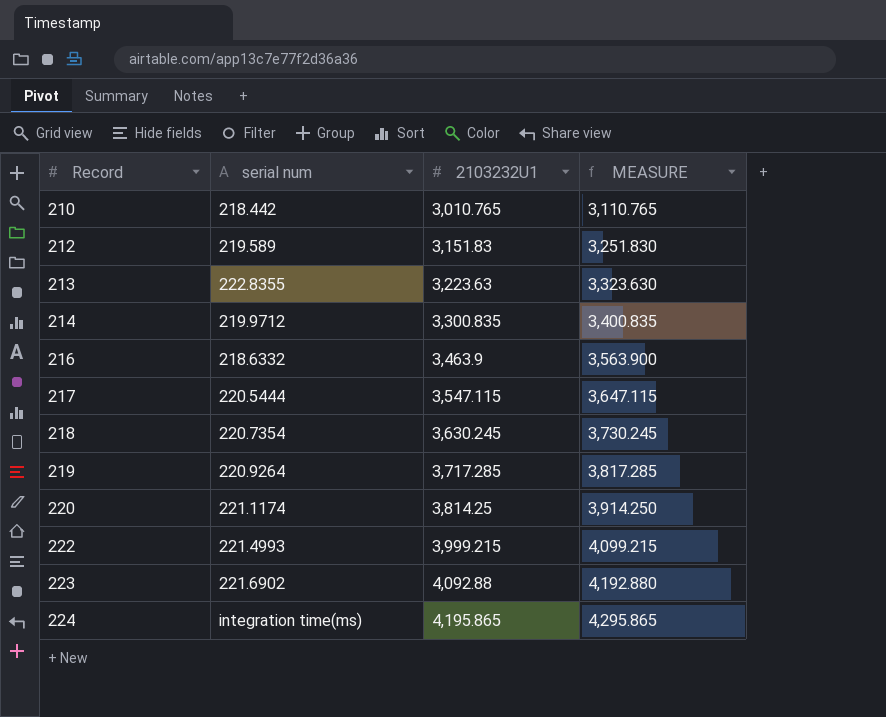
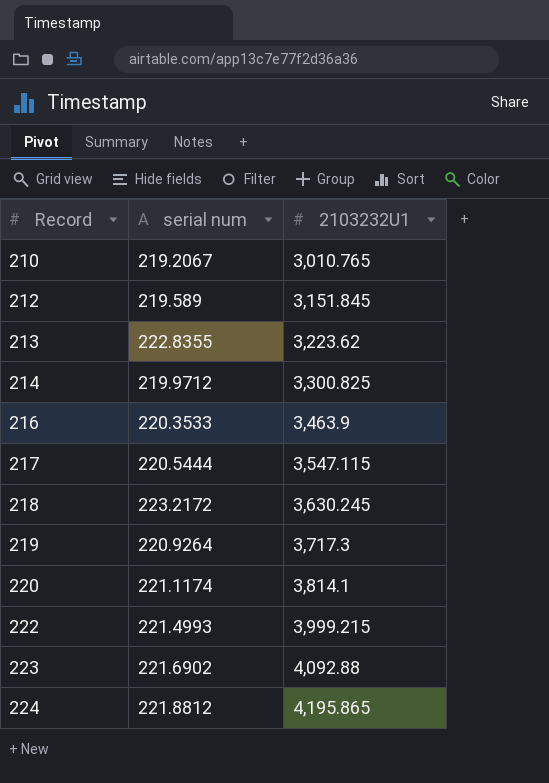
column MEASURE | formula: [2103232U1] + 100 -> none
210 | serial num: 218.442 -> 219.2067
212 | 2103232U1: 3,151.83 -> 3,151.845
213 | 2103232U1: 3,223.63 -> 3,223.62
214 | 2103232U1: 3,300.835 -> 3,300.825
216 | serial num: 218.6332 -> 220.3533
218 | serial num: 220.7354 -> 223.2172
219 | 2103232U1: 3,717.285 -> 3,717.3
220 | 2103232U1: 3,814.25 -> 3,814.1
224 | serial num: integration time(ms) -> 221.8812

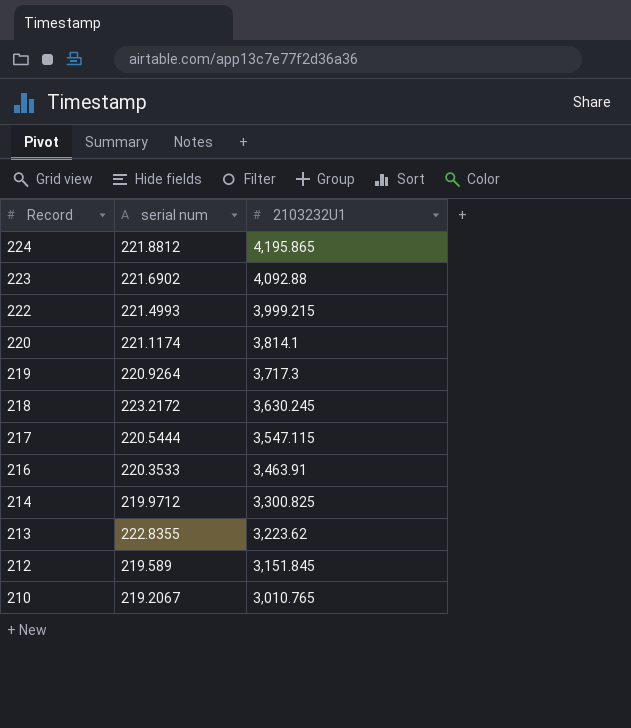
row order: Record ascending -> Record descending
216 | 2103232U1: 3,463.9 -> 3,463.91

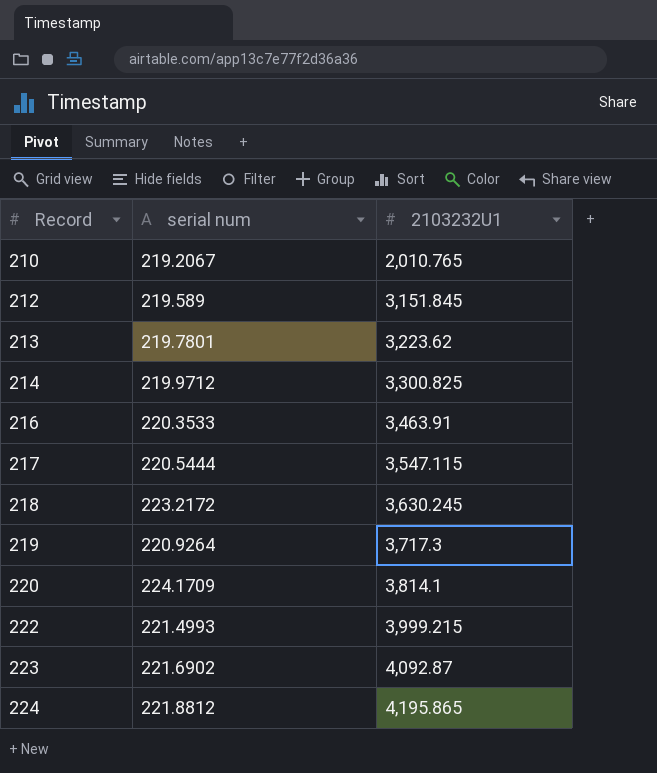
row order: Record descending -> Record ascending
210 | 2103232U1: 3,010.765 -> 2,010.765
213 | serial num: 222.8355 -> 219.7801
220 | serial num: 221.1174 -> 224.1709
223 | 2103232U1: 4,092.88 -> 4,092.87

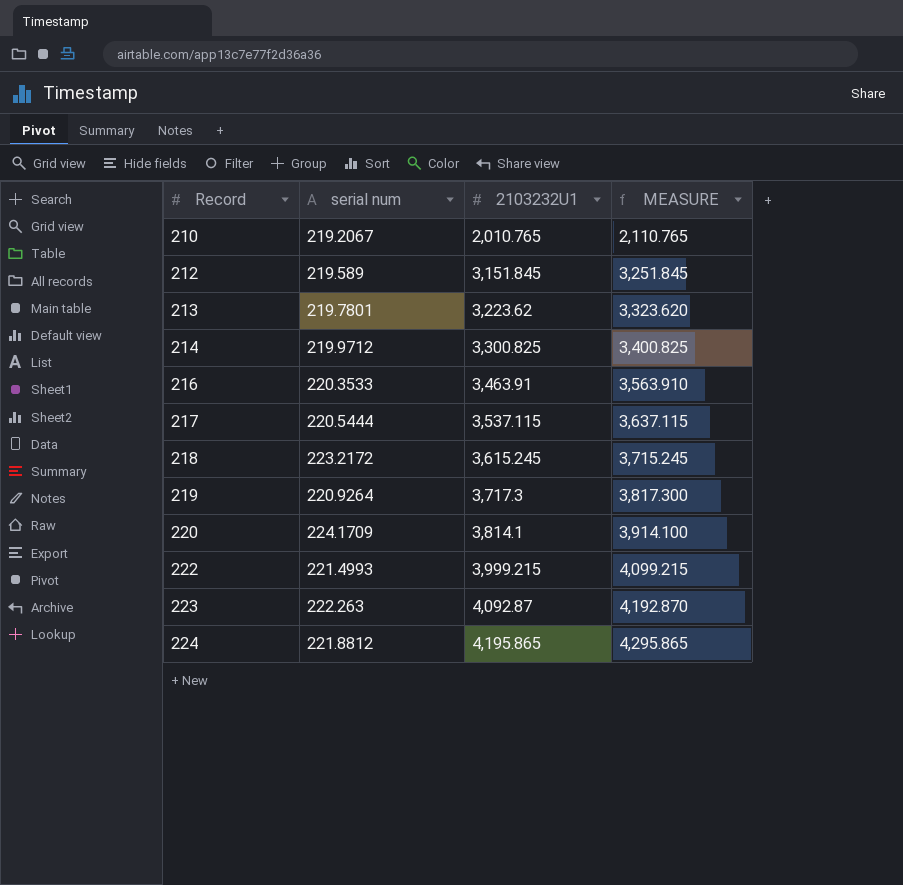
column MEASURE | formula: none -> [2103232U1] + 100
217 | 2103232U1: 3,547.115 -> 3,537.115
218 | 2103232U1: 3,630.245 -> 3,615.245
223 | serial num: 221.6902 -> 222.263

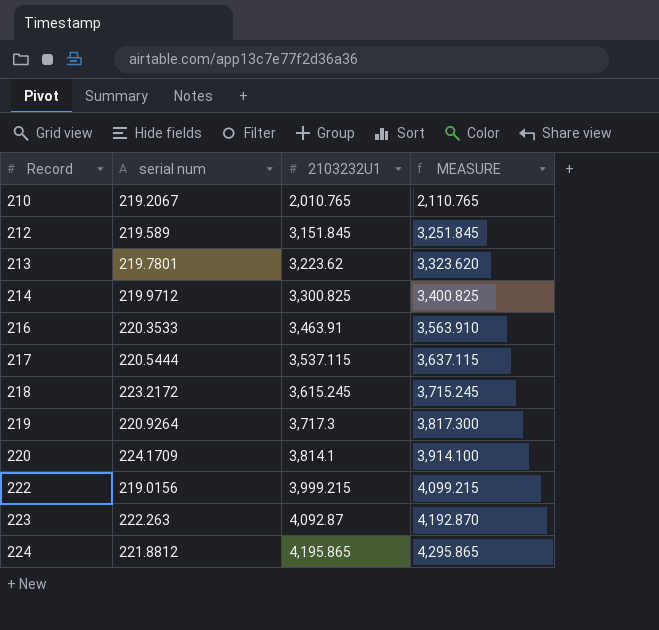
222 | serial num: 221.4993 -> 219.0156

